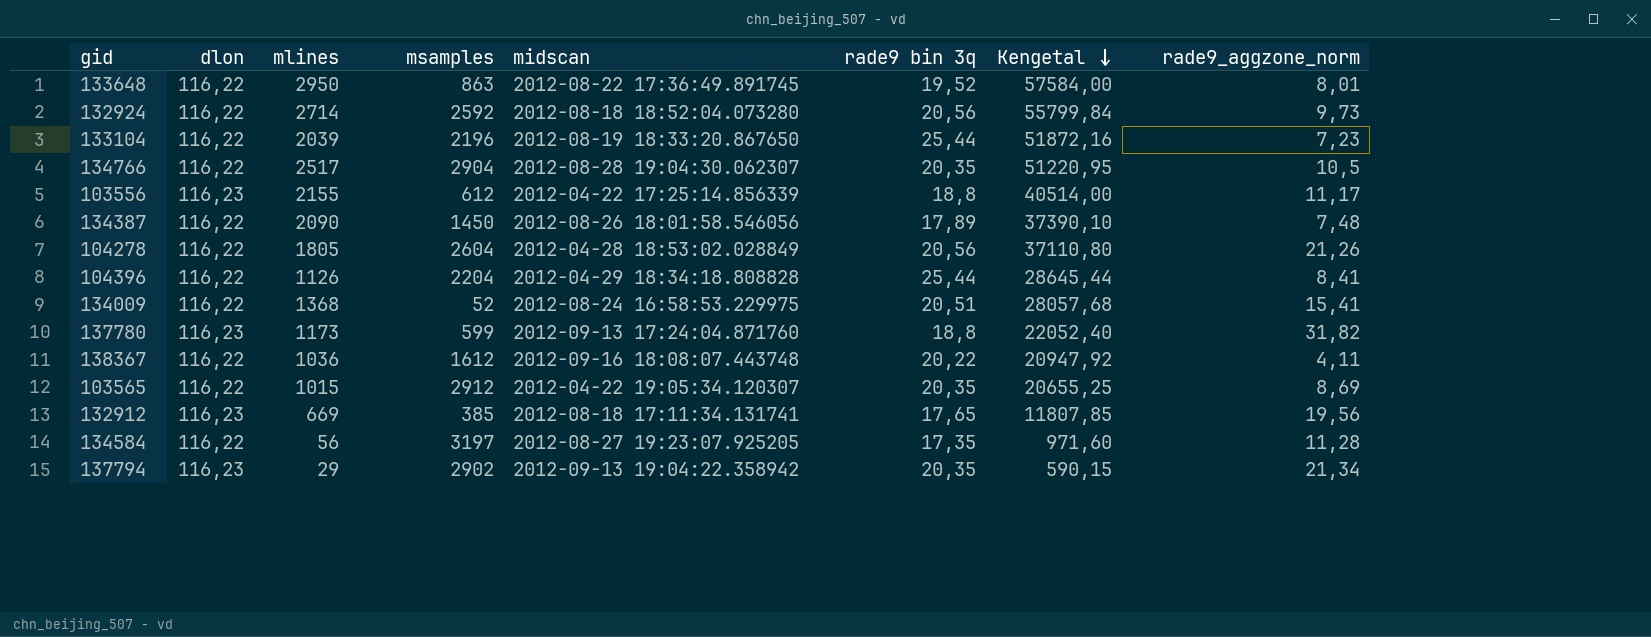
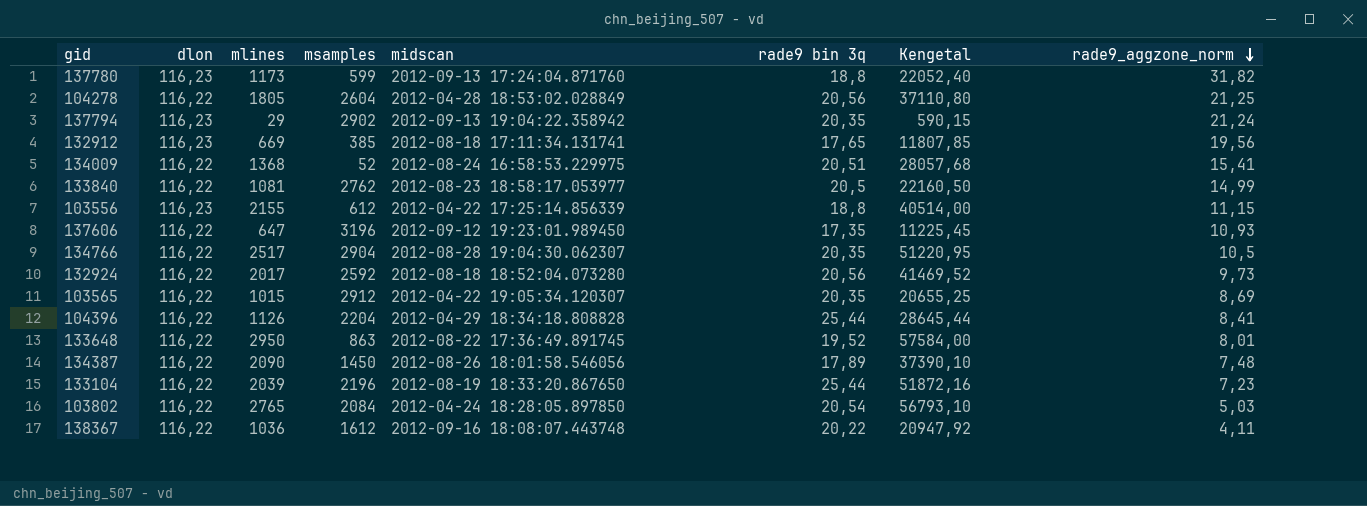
row order: Kengetal descending -> rade9_aggzone_norm descending
row 134584: 116,22 | 56 | 3197 | 2012-08-27 19:23:07.925205 | 17,35 | 971,60 | 11,28 -> none
104278 | rade9_aggzone_norm: 21,26 -> 21,25
137794 | rade9_aggzone_norm: 21,34 -> 21,24
row 133840: none -> 116,22 | 1081 | 2762 | 2012-08-23 18:58:17.053977 | 20,5 | 22160,50 | 14,99
103556 | rade9_aggzone_norm: 11,17 -> 11,15
row 137606: none -> 116,22 | 647 | 3196 | 2012-09-12 19:23:01.989450 | 17,35 | 11225,45 | 10,93
132924 | mlines: 2714 -> 2017
132924 | Kengetal: 55799,84 -> 41469,52
row 103802: none -> 116,22 | 2765 | 2084 | 2012-04-24 18:28:05.897850 | 20,54 | 56793,10 | 5,03

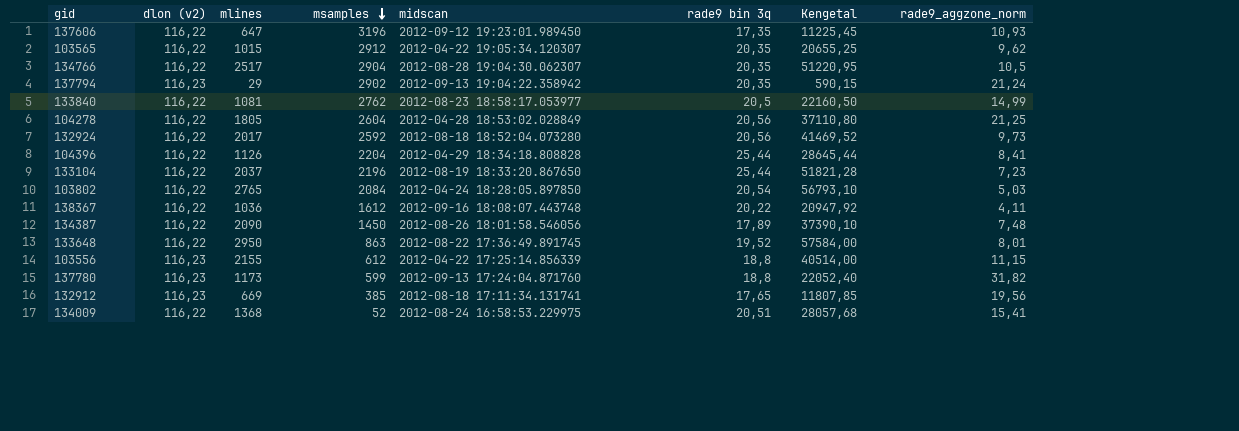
row order: rade9_aggzone_norm descending -> msamples descending
column name: dlon -> dlon (v2)
103565 | rade9_aggzone_norm: 8,69 -> 9,62
133104 | mlines: 2039 -> 2037
133104 | Kengetal: 51872,16 -> 51821,28

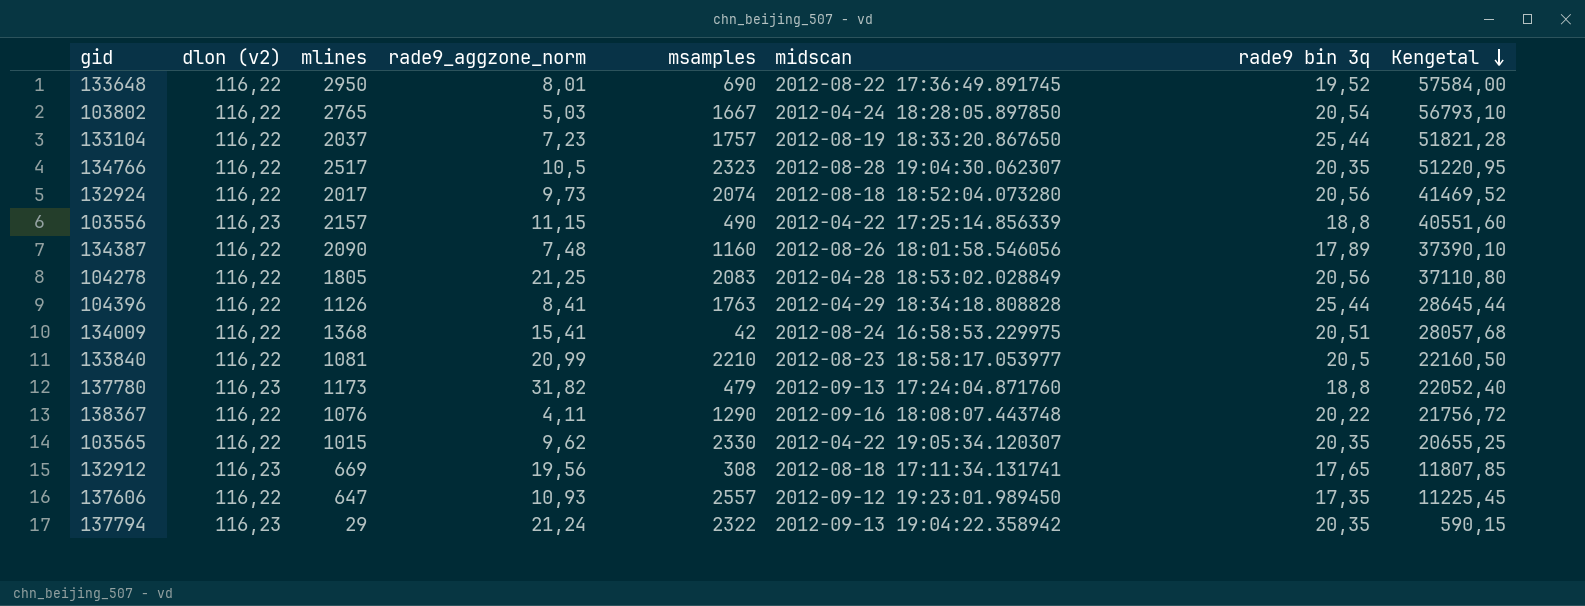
row order: msamples descending -> Kengetal descending
column rade9_aggzone_norm | position: 8 -> 4
133648 | msamples: 863 -> 690
103802 | msamples: 2084 -> 1667
133104 | msamples: 2196 -> 1757
134766 | msamples: 2904 -> 2323
132924 | msamples: 2592 -> 2074
103556 | mlines: 2155 -> 2157
103556 | msamples: 612 -> 490
103556 | Kengetal: 40514,00 -> 40551,60
134387 | msamples: 1450 -> 1160
104278 | msamples: 2604 -> 2083
104396 | msamples: 2204 -> 1763
134009 | msamples: 52 -> 42
133840 | rade9_aggzone_norm: 14,99 -> 20,99
133840 | msamples: 2762 -> 2210
137780 | msamples: 599 -> 479
138367 | mlines: 1036 -> 1076
138367 | msamples: 1612 -> 1290
138367 | Kengetal: 20947,92 -> 21756,72
103565 | msamples: 2912 -> 2330
132912 | msamples: 385 -> 308
137606 | msamples: 3196 -> 2557
137794 | msamples: 2902 -> 2322

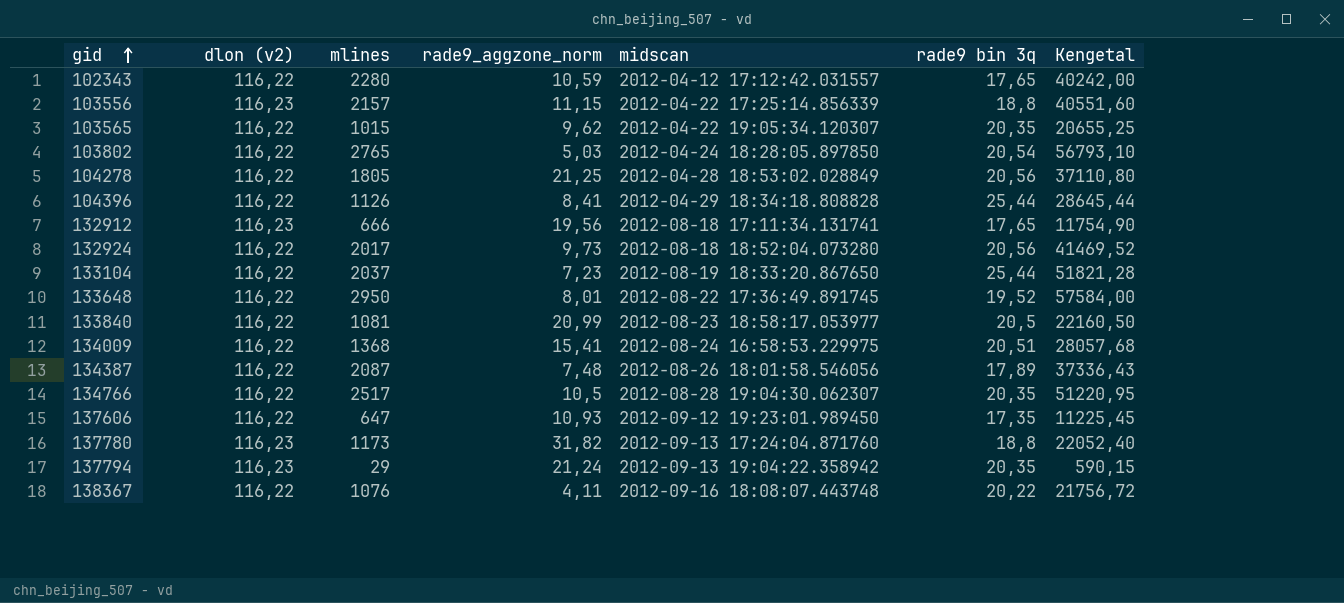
row order: Kengetal descending -> gid ascending
column msamples | position: 5 -> none
row 102343: none -> 116,22 | 2280 | 10,59 | 2012-04-12 17:12:42.031557 | 17,65 | 40242,00
132912 | mlines: 669 -> 666
132912 | Kengetal: 11807,85 -> 11754,90
134387 | mlines: 2090 -> 2087
134387 | Kengetal: 37390,10 -> 37336,43

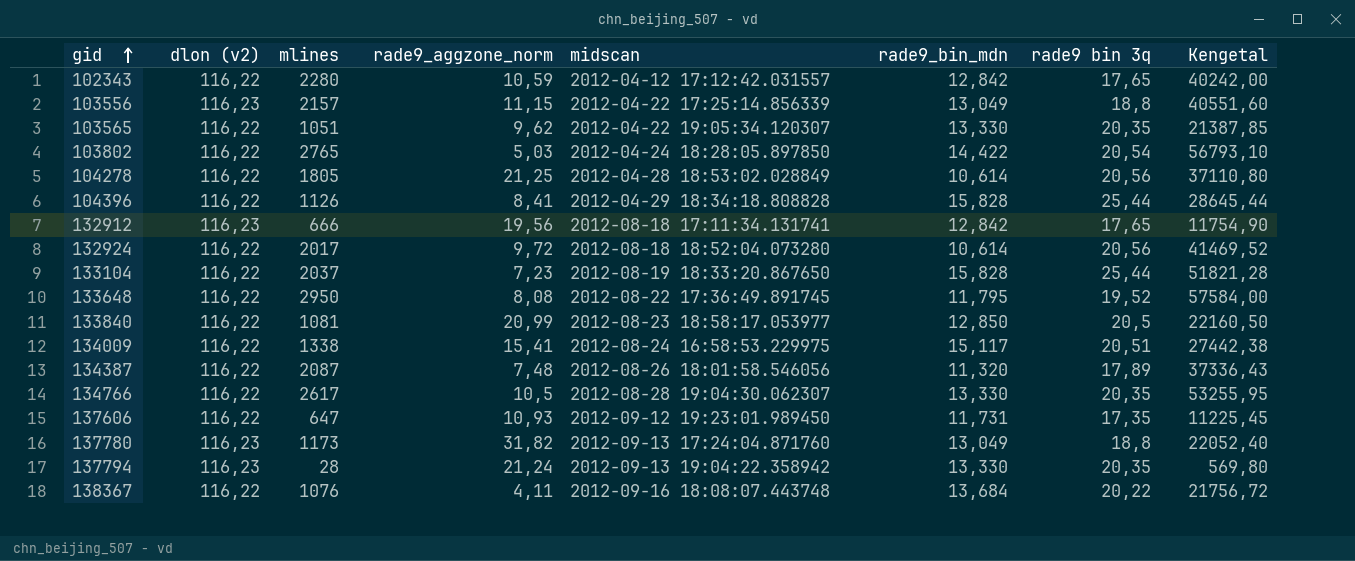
column rade9_bin_mdn | position: none -> 6
103565 | mlines: 1015 -> 1051
103565 | Kengetal: 20655,25 -> 21387,85
132924 | rade9_aggzone_norm: 9,73 -> 9,72
133648 | rade9_aggzone_norm: 8,01 -> 8,08
134009 | mlines: 1368 -> 1338
134009 | Kengetal: 28057,68 -> 27442,38
134766 | mlines: 2517 -> 2617
134766 | Kengetal: 51220,95 -> 53255,95
137794 | mlines: 29 -> 28
137794 | Kengetal: 590,15 -> 569,80

